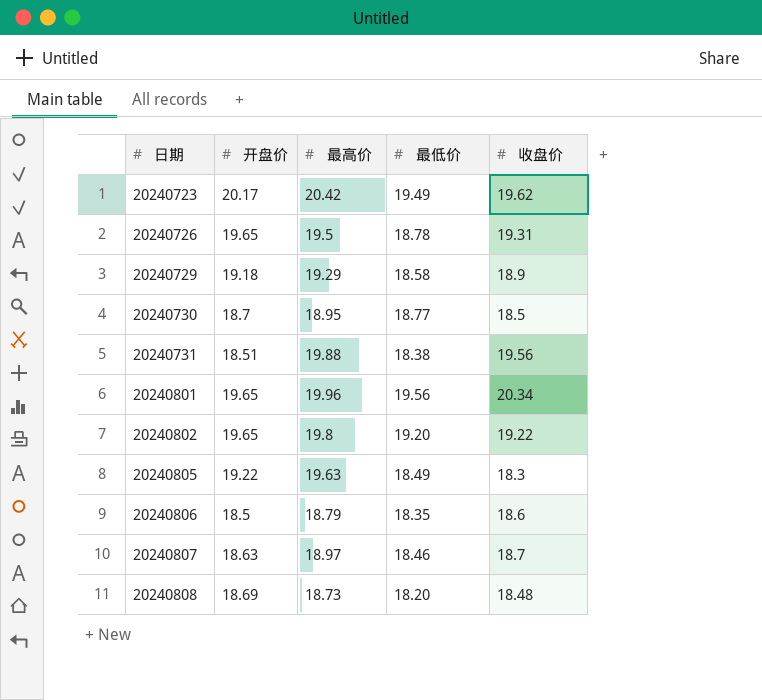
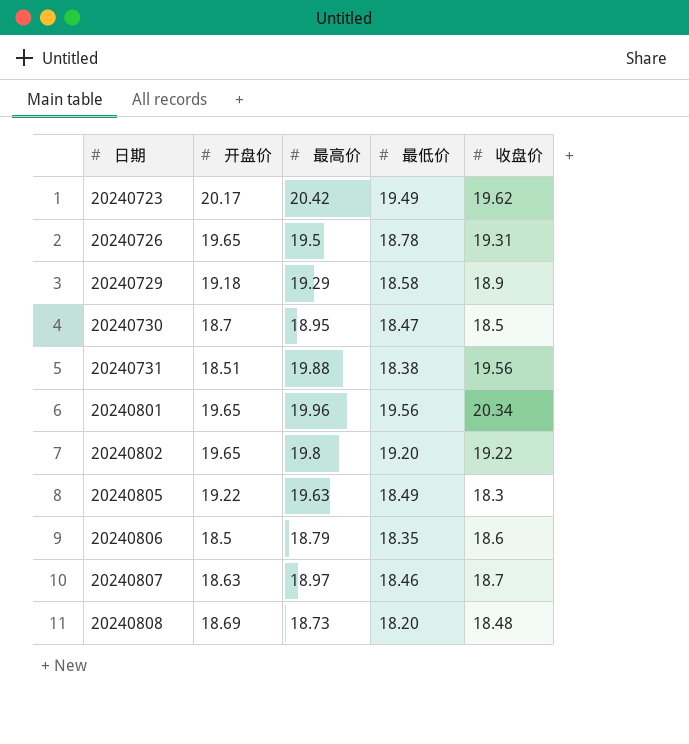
20240730 | 最低价: 18.77 -> 18.47

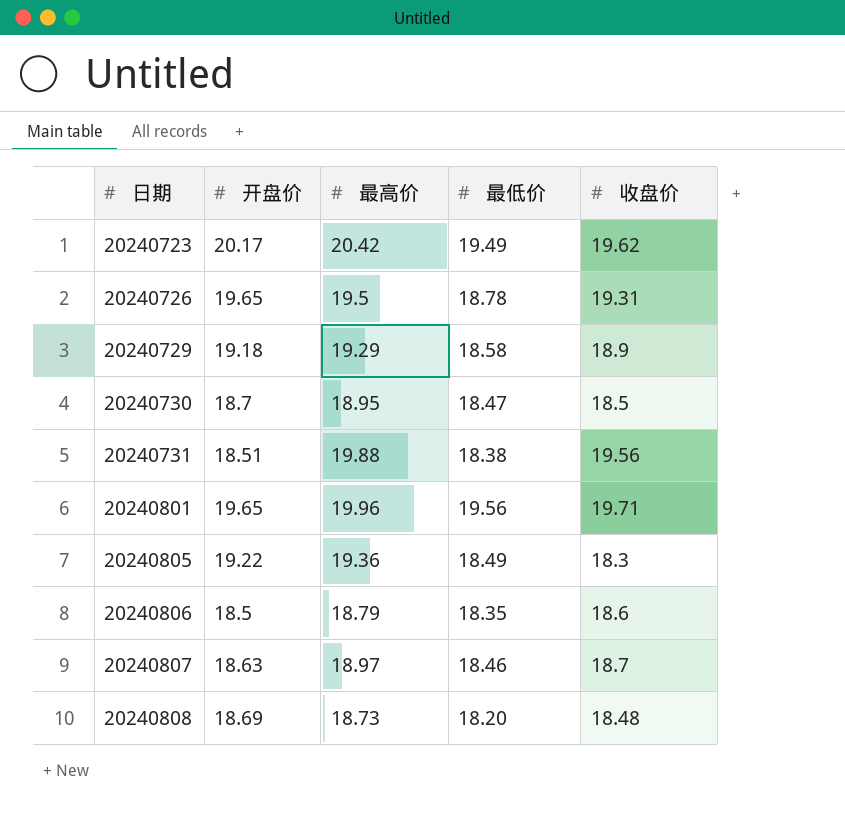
row 20240802: 19.65 | 19.8 | 19.20 | 19.22 -> none
20240801 | 收盘价: 20.34 -> 19.71
20240805 | 最高价: 19.63 -> 19.36

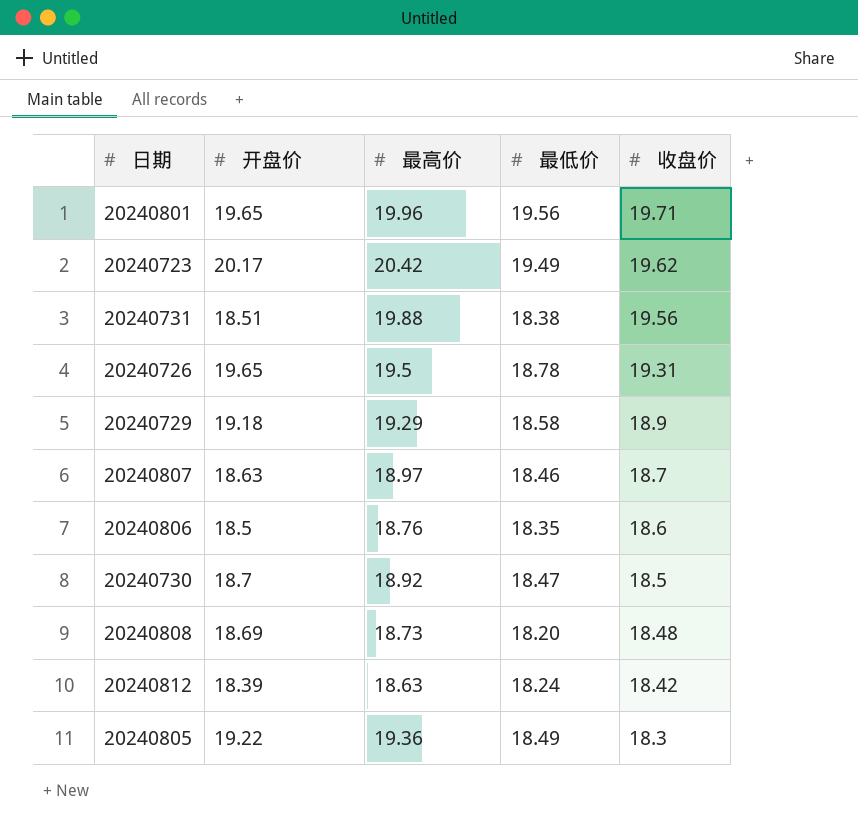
row order: 日期 ascending -> 收盘价 descending
20240806 | 最高价: 18.79 -> 18.76
20240730 | 最高价: 18.95 -> 18.92
row 20240812: none -> 18.39 | 18.63 | 18.24 | 18.42

